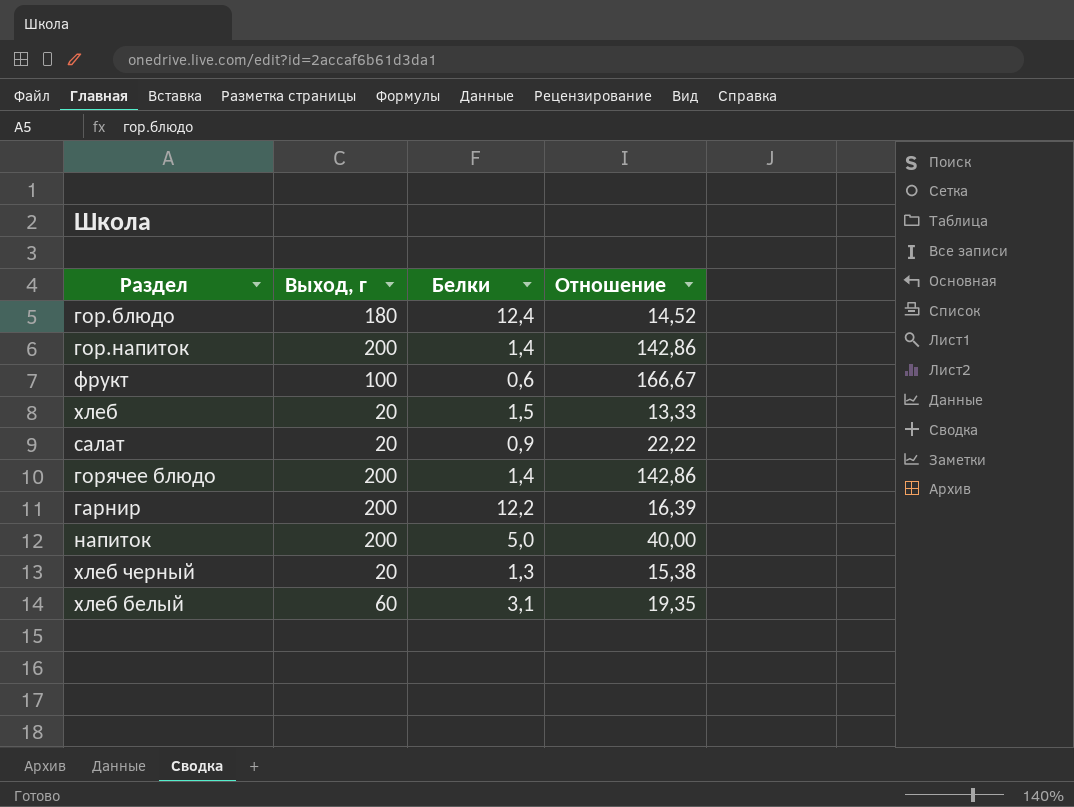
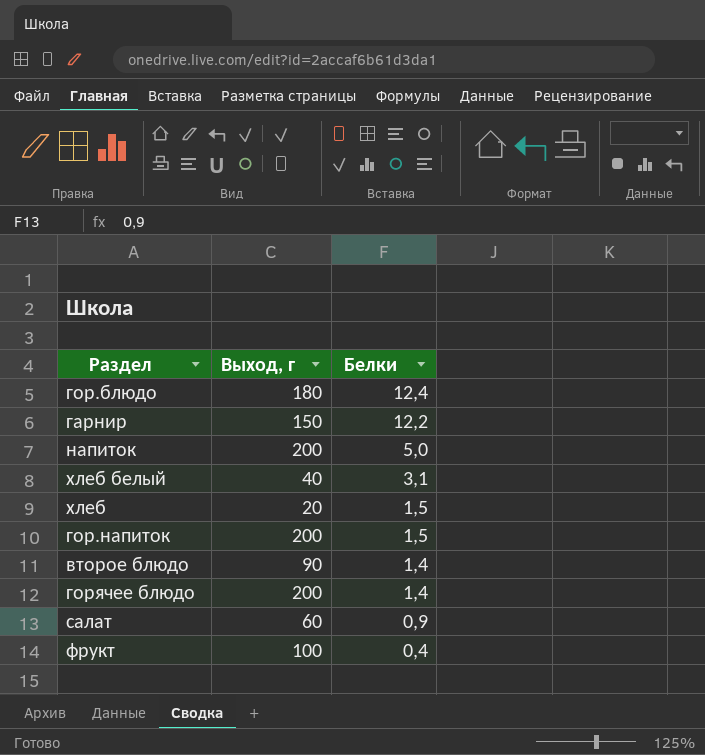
row order: none -> Белки descending
column Отношение | formula: [Выход, г] / [Белки] -> none
row хлеб черный: 20 | 1,3 | 15,38 -> none
гарнир | Выход, г: 200 -> 150
хлеб белый | Выход, г: 60 -> 40
гор.напиток | Белки: 1,4 -> 1,5
row второе блюдо: none -> 90 | 1,4
салат | Выход, г: 20 -> 60
фрукт | Белки: 0,6 -> 0,4

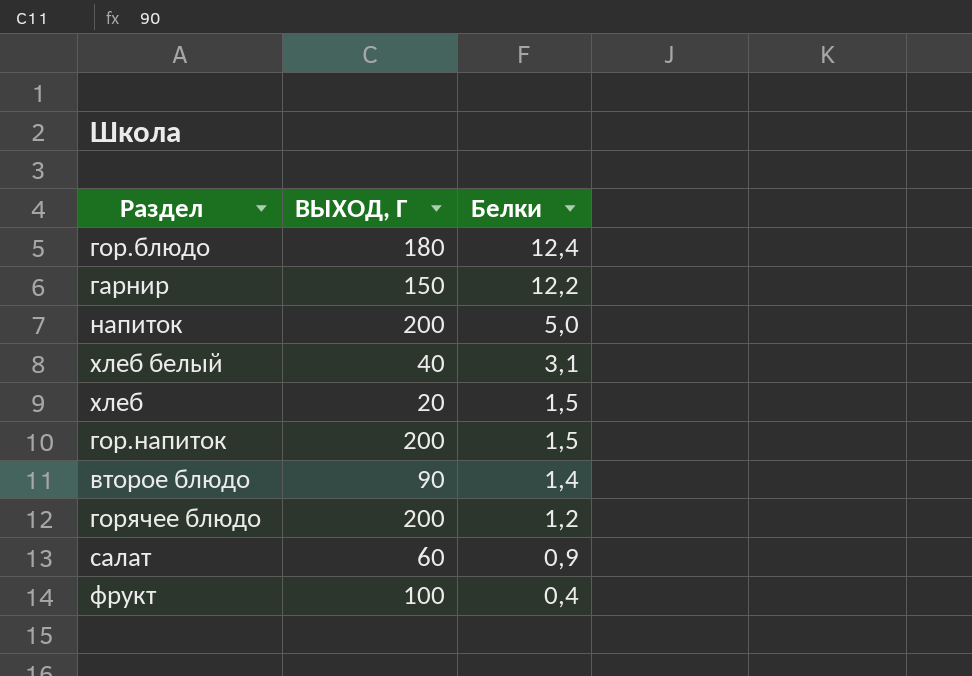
column name: Выход, г -> ВЫХОД, Г
горячее блюдо | Белки: 1,4 -> 1,2

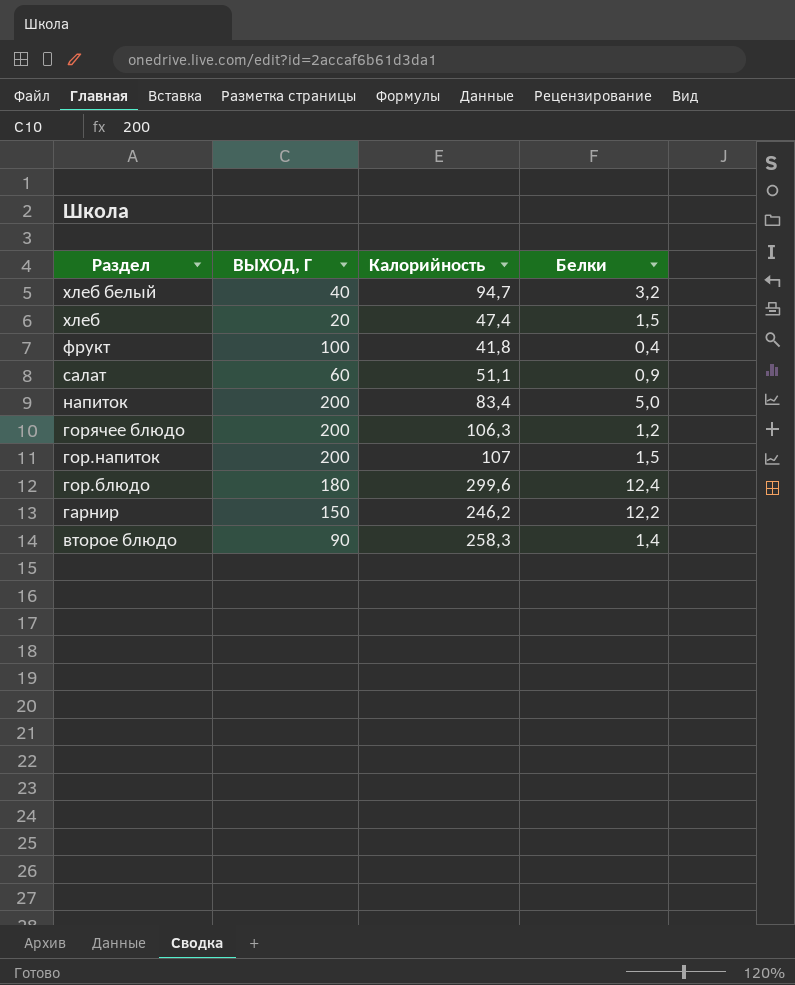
row order: Белки descending -> Раздел descending
column Калорийность | position: none -> 3
хлеб белый | Белки: 3,1 -> 3,2

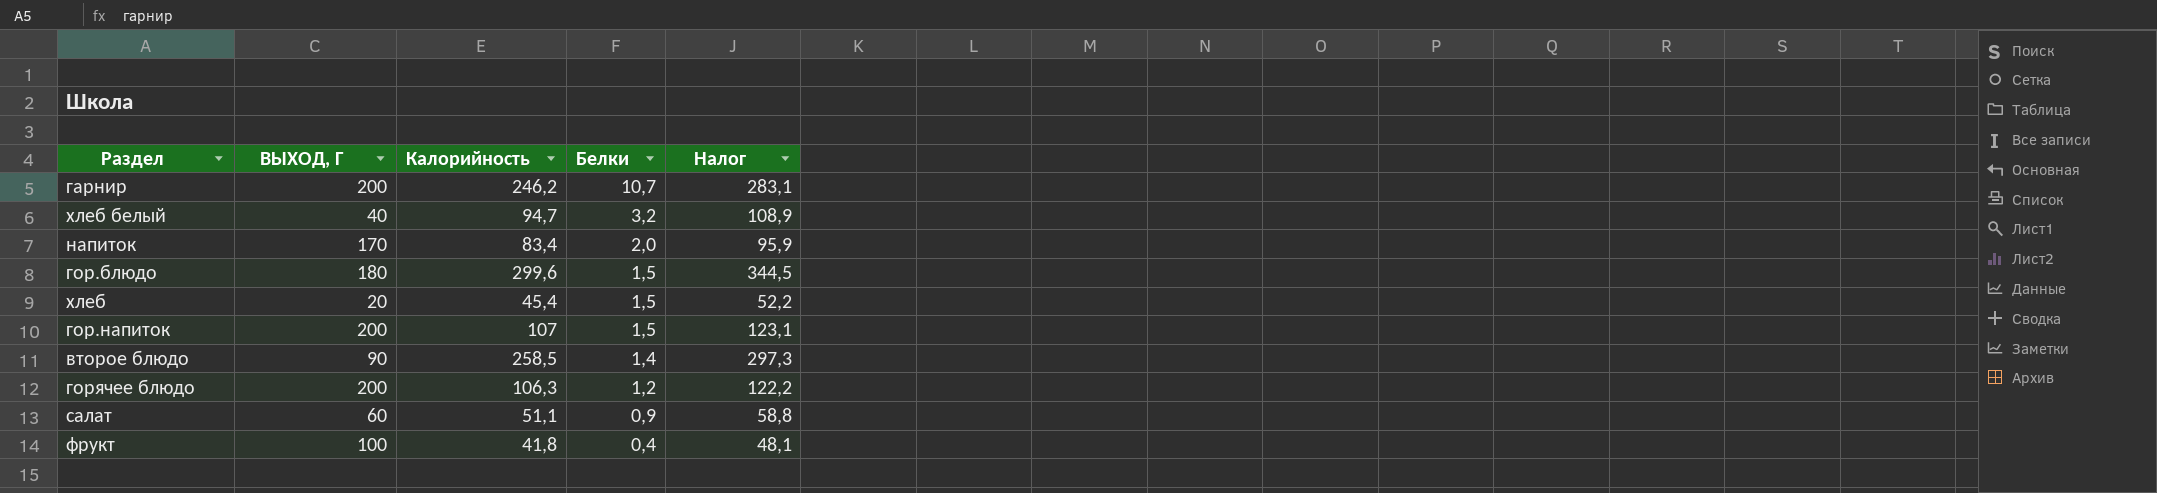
row order: Раздел descending -> Белки descending
column Налог | formula: none -> [Калорийность] * 1,15
гарнир | ВЫХОД, Г: 150 -> 200
гарнир | Белки: 12,2 -> 10,7
напиток | ВЫХОД, Г: 200 -> 170
напиток | Белки: 5,0 -> 2,0
гор.блюдо | Белки: 12,4 -> 1,5
хлеб | Калорийность: 47,4 -> 45,4
второе блюдо | Калорийность: 258,3 -> 258,5

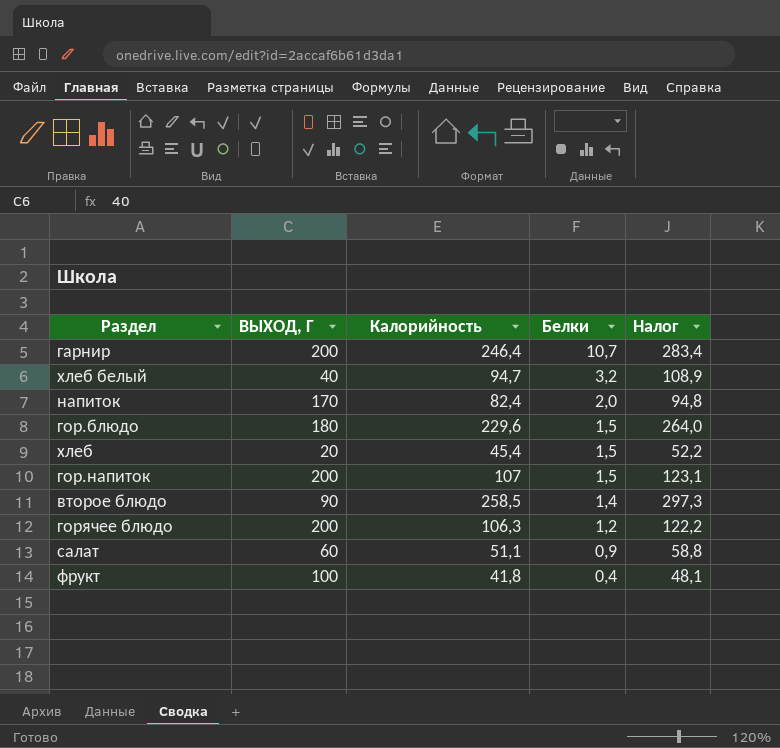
гарнир | Калорийность: 246,2 -> 246,4
гарнир | Налог: 283,1 -> 283,4
напиток | Калорийность: 83,4 -> 82,4
напиток | Налог: 95,9 -> 94,8
гор.блюдо | Калорийность: 299,6 -> 229,6
гор.блюдо | Налог: 344,5 -> 264,0

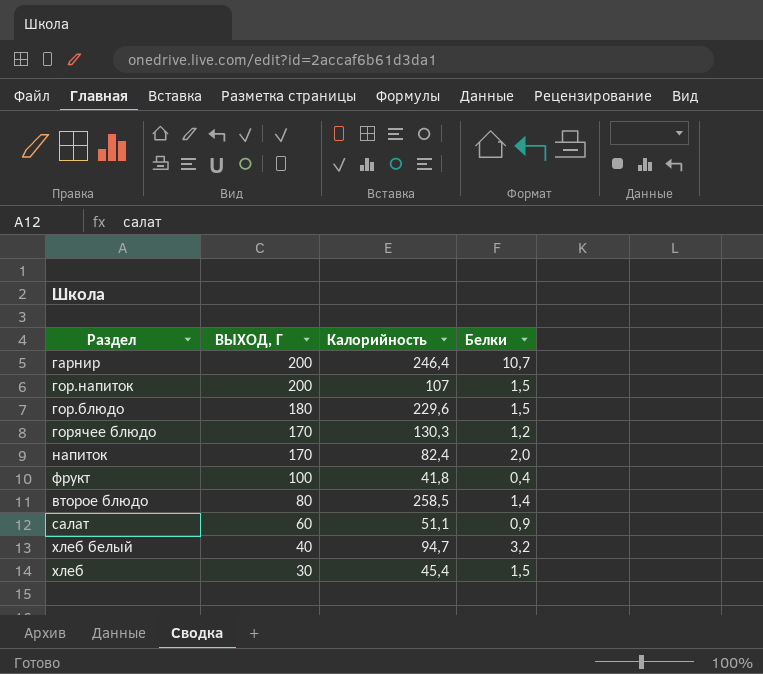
row order: Белки descending -> ВЫХОД, Г descending
column Налог | formula: [Калорийность] * 1,15 -> none
горячее блюдо | ВЫХОД, Г: 200 -> 170
горячее блюдо | Калорийность: 106,3 -> 130,3
второе блюдо | ВЫХОД, Г: 90 -> 80
хлеб | ВЫХОД, Г: 20 -> 30

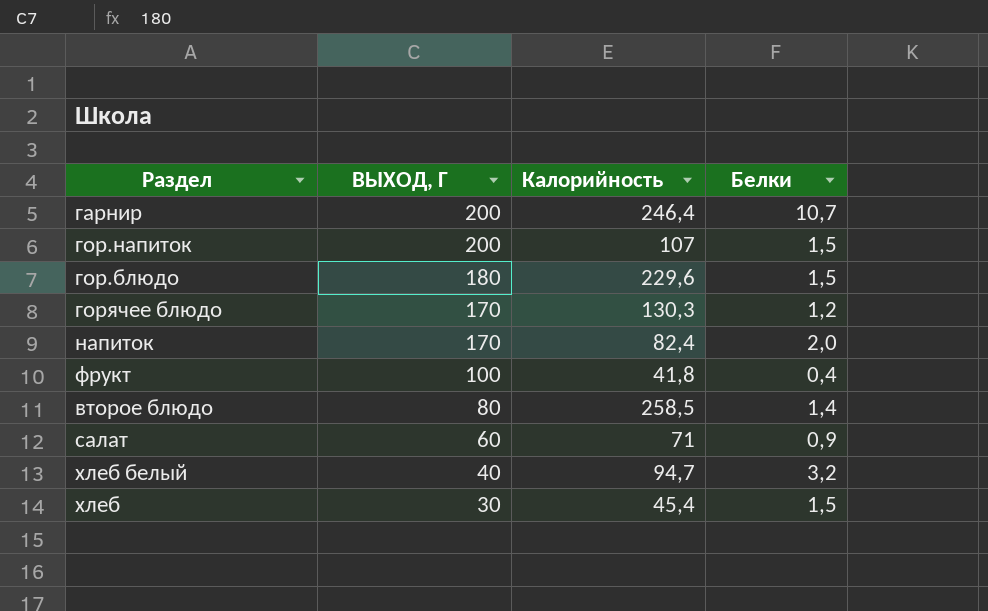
салат | Калорийность: 51,1 -> 71

